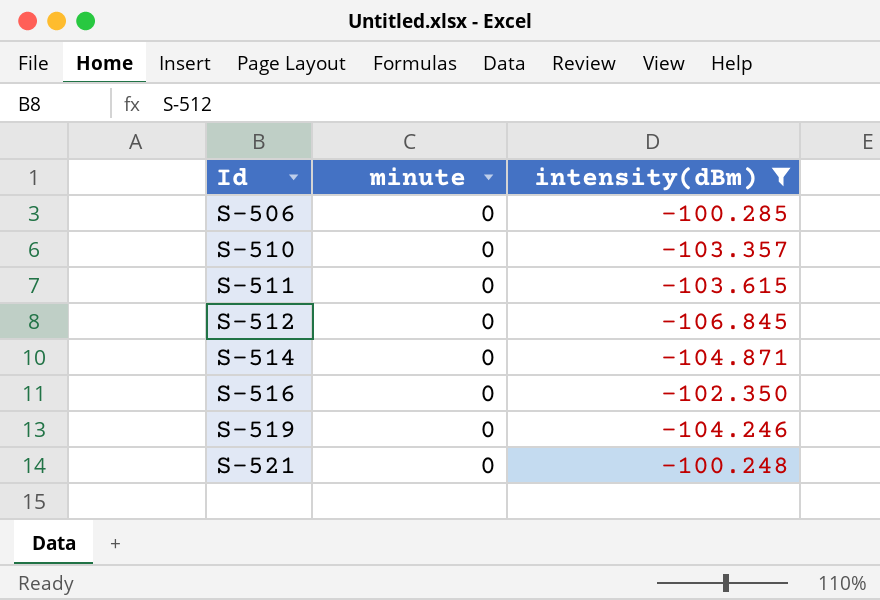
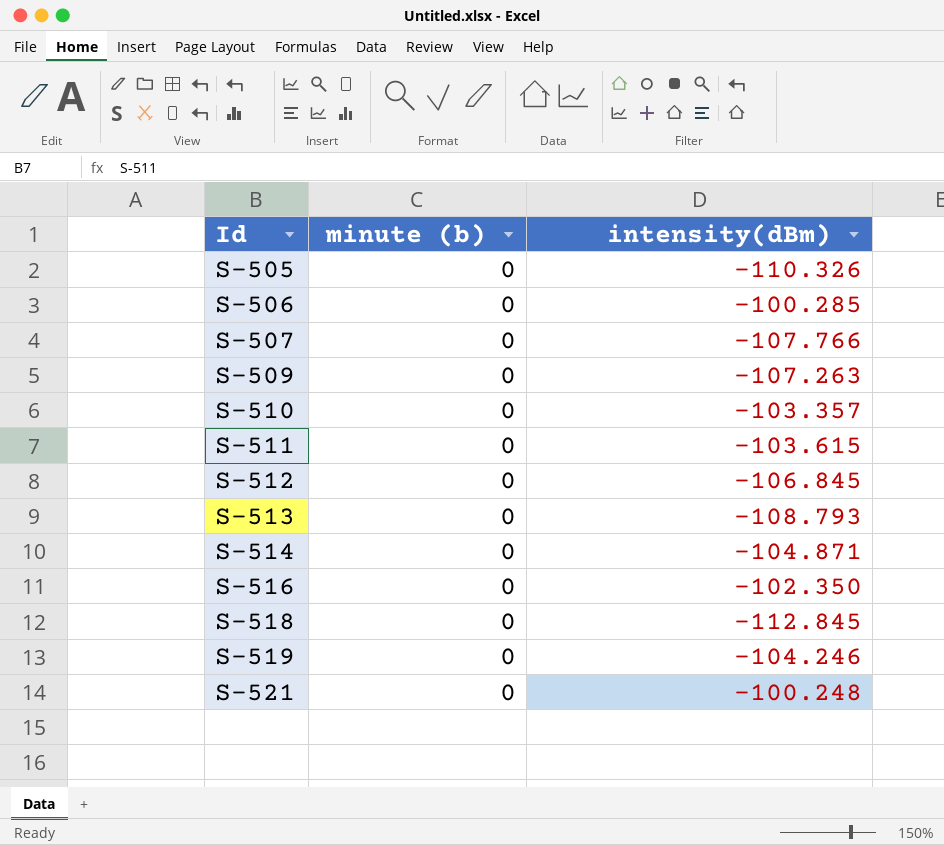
filter: intensity(dBm) >= -106.845 -> none
column name: minute -> minute (b)

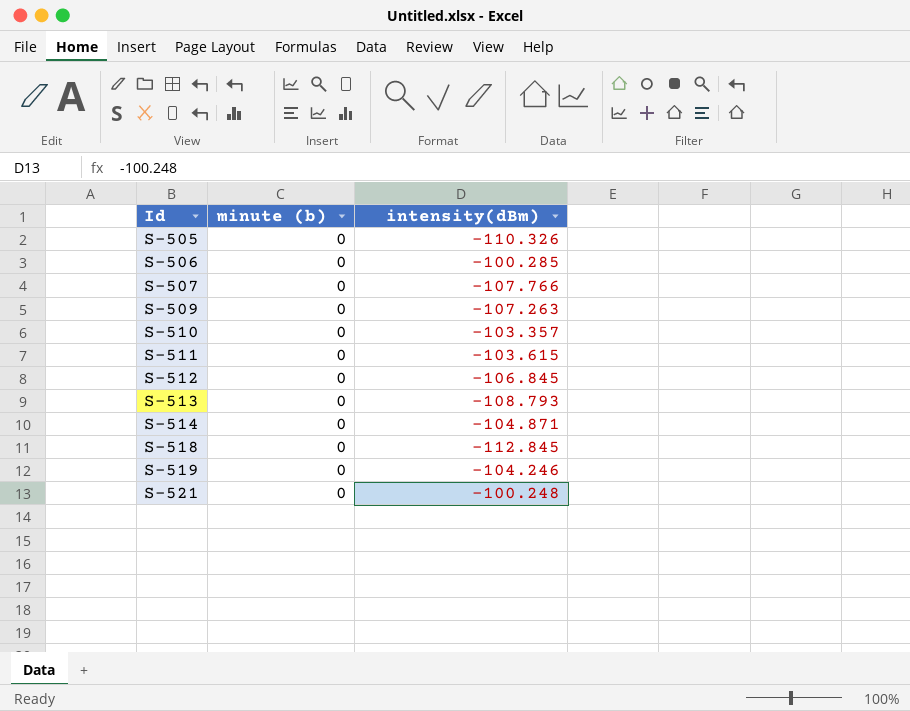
row S-516: 0 | -102.350 -> none

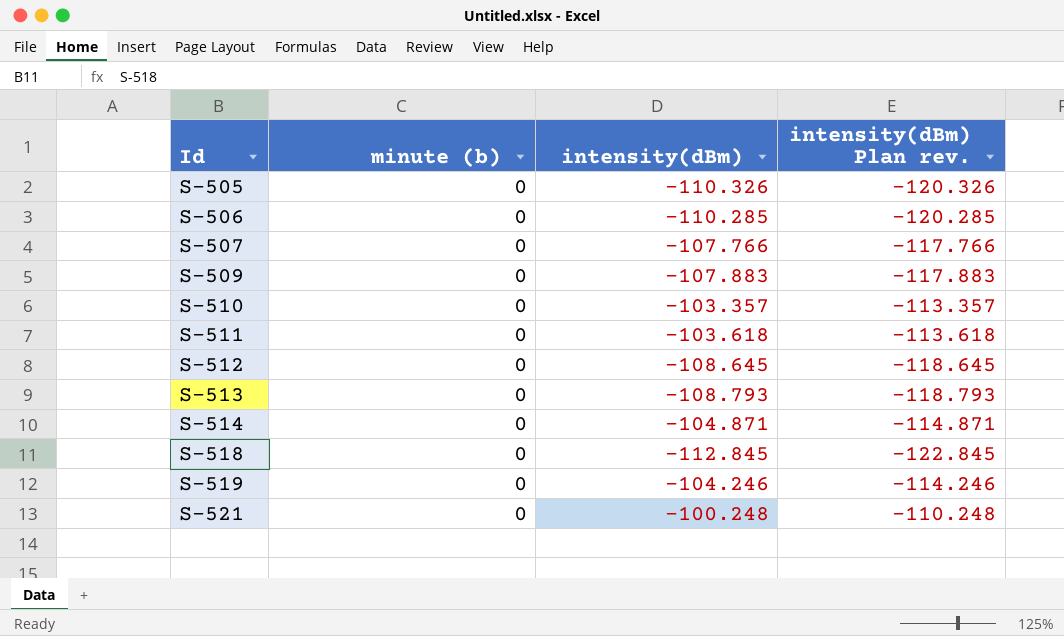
column intensity(dBm) Plan rev. | formula: none -> [intensity(dBm)] - 10
S-506 | intensity(dBm): -100.285 -> -110.285
S-509 | intensity(dBm): -107.263 -> -107.883
S-511 | intensity(dBm): -103.615 -> -103.618
S-512 | intensity(dBm): -106.845 -> -108.645

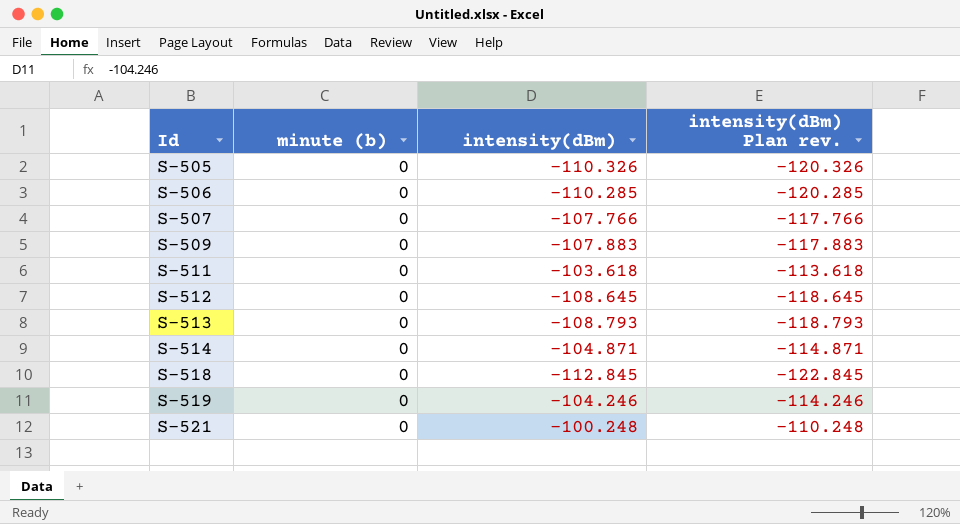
row S-510: 0 | -103.357 | -113.357 -> none

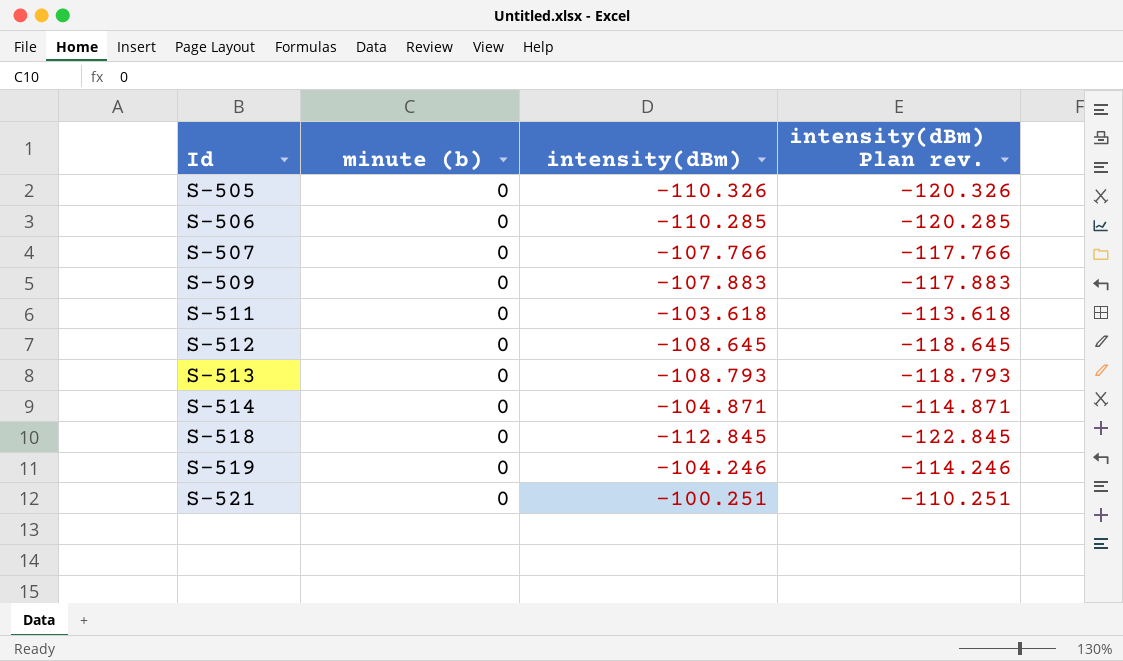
S-521 | intensity(dBm): -100.248 -> -100.251
S-521 | intensity(dBm) Plan rev.: -110.248 -> -110.251

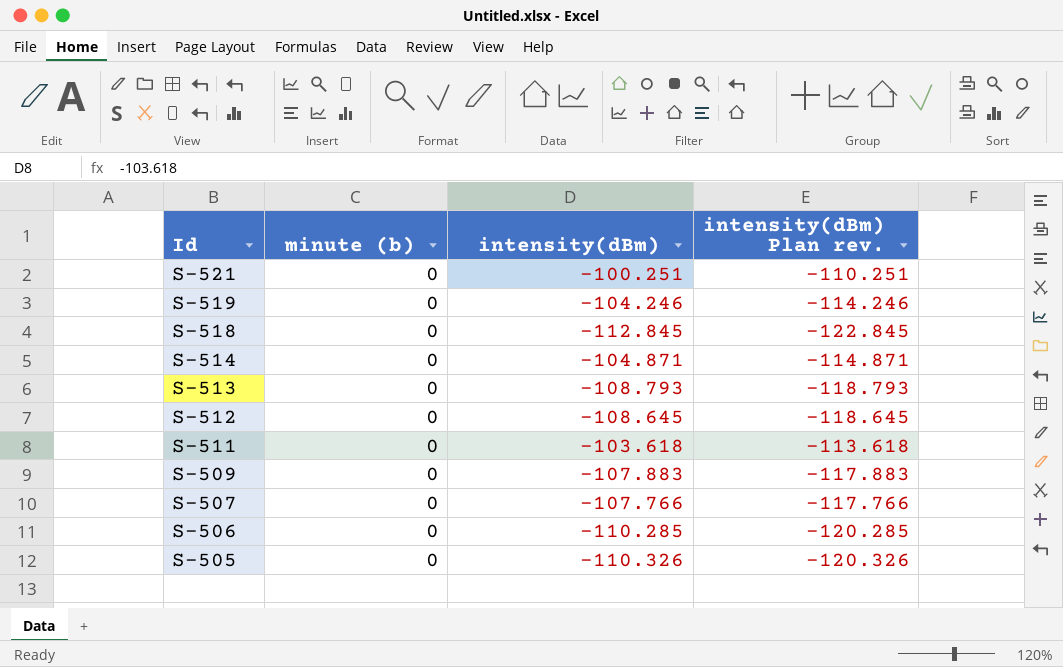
row order: Id ascending -> Id descending

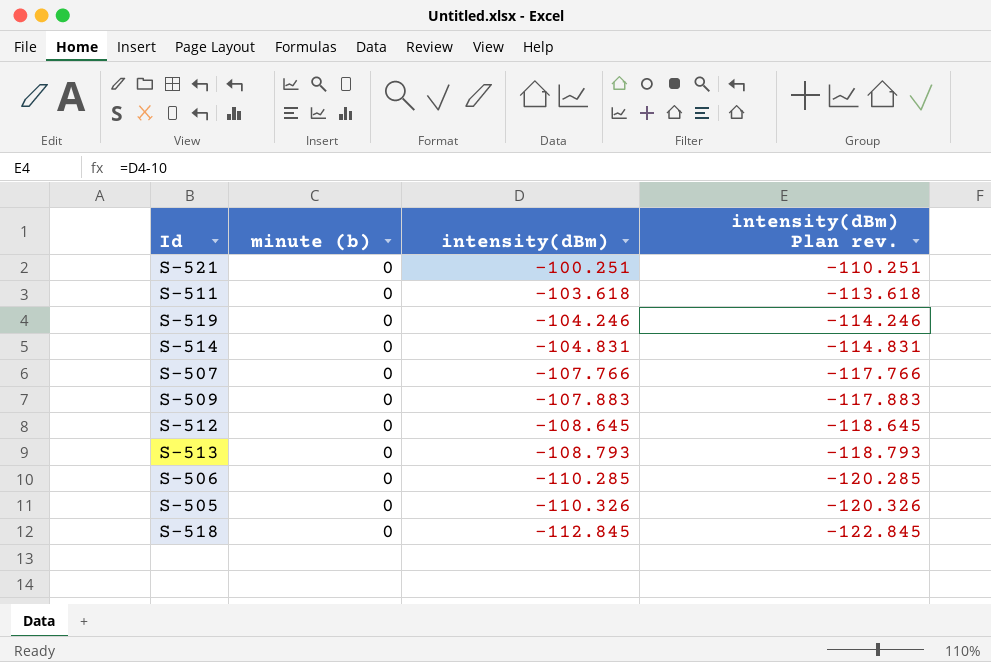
row order: Id descending -> intensity(dBm) descending
S-514 | intensity(dBm): -104.871 -> -104.831
S-514 | intensity(dBm) Plan rev.: -114.871 -> -114.831

